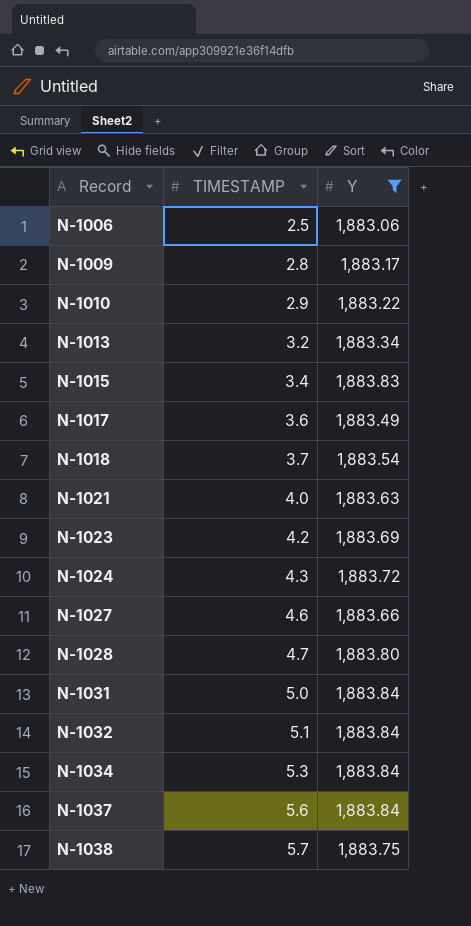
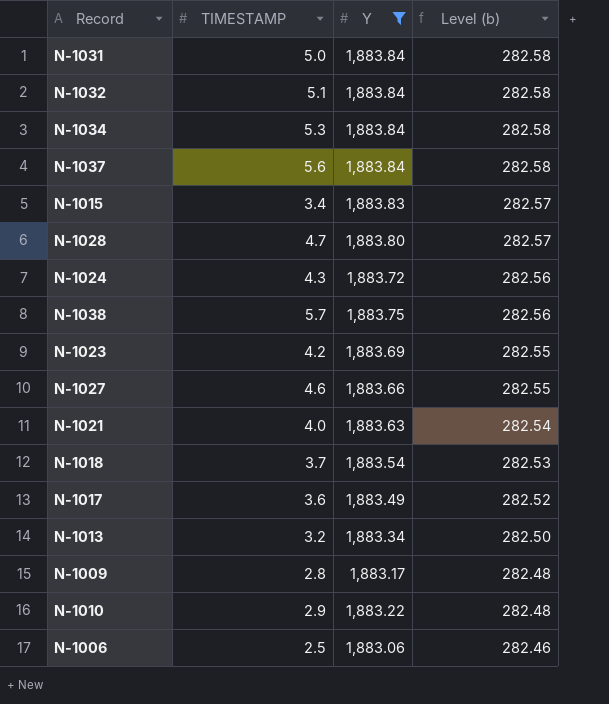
row order: Record ascending -> Level (b) descending
column Level (b) | formula: none -> [Y] * 0.15

